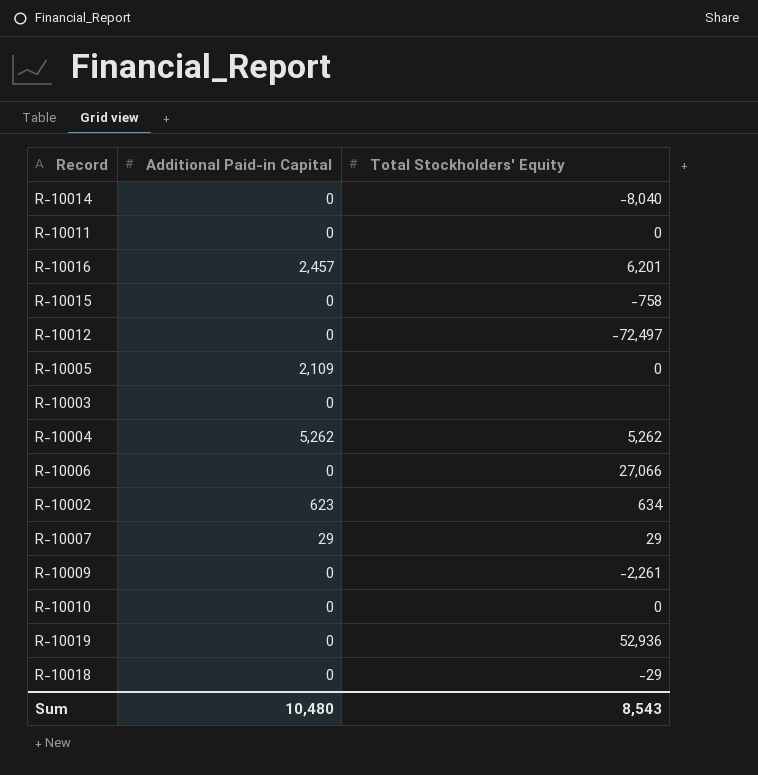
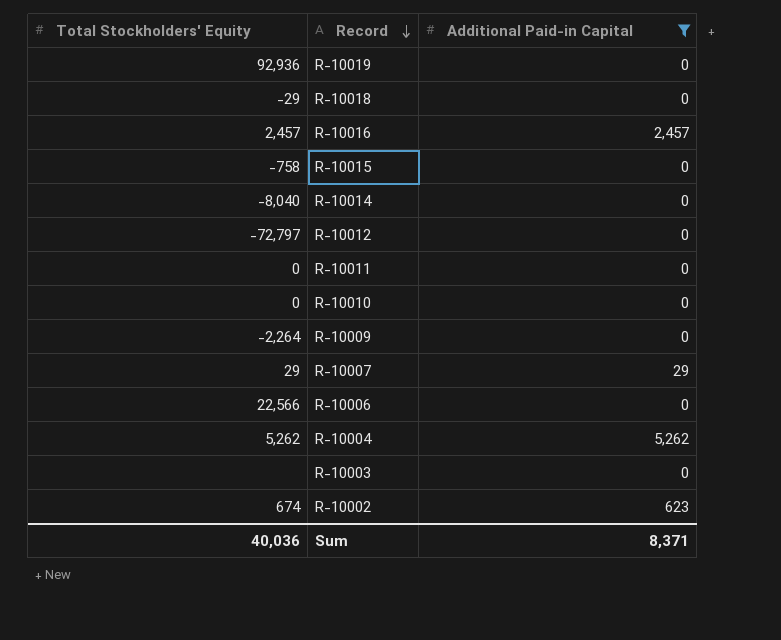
filter: none -> Additional Paid-in Capital != 2,109
row order: none -> Record descending
column Total Stockholders' Equity | position: 3 -> 1
R-10019 | Total Stockholders' Equity: 52,936 -> 92,936
R-10016 | Total Stockholders' Equity: 6,201 -> 2,457
R-10012 | Total Stockholders' Equity: -72,497 -> -72,797
R-10009 | Total Stockholders' Equity: -2,261 -> -2,264
R-10006 | Total Stockholders' Equity: 27,066 -> 22,566
R-10002 | Total Stockholders' Equity: 634 -> 674
Sum | Total Stockholders' Equity: 8,543 -> 40,036
Sum | Additional Paid-in Capital: 10,480 -> 8,371

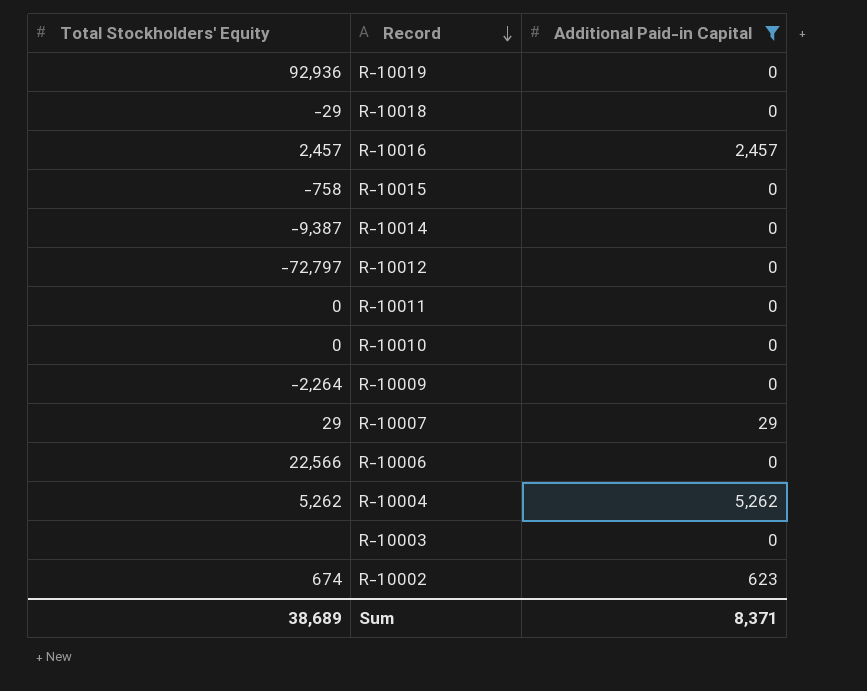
R-10014 | Total Stockholders' Equity: -8,040 -> -9,387
Sum | Total Stockholders' Equity: 40,036 -> 38,689

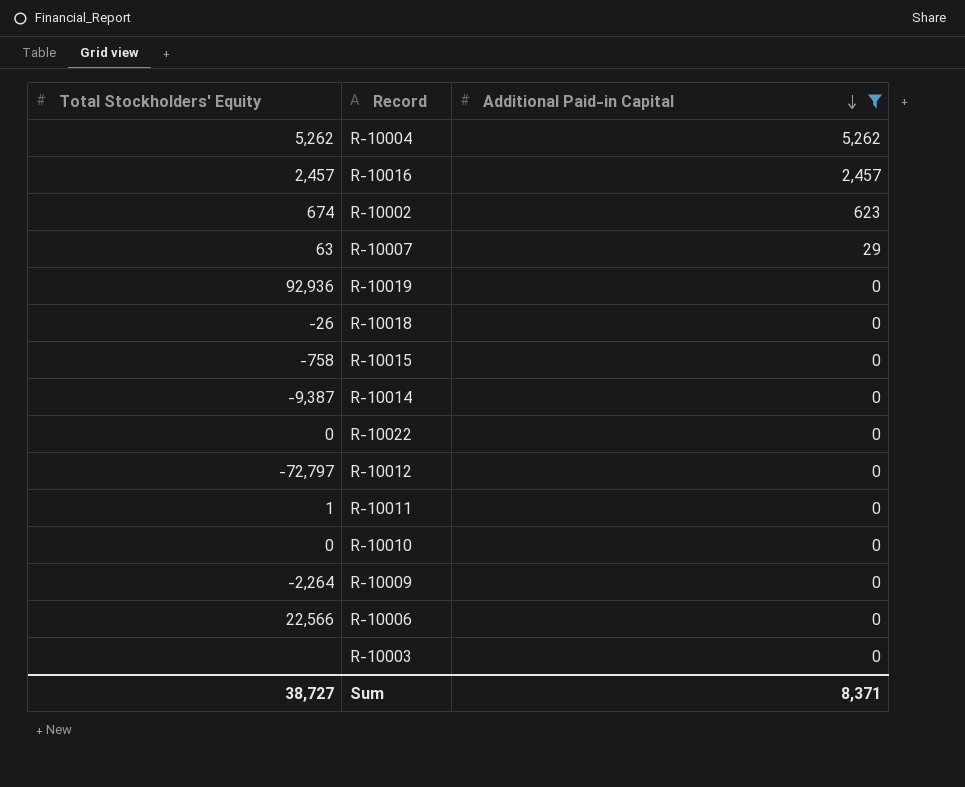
row order: Record descending -> Additional Paid-in Capital descending
R-10007 | Total Stockholders' Equity: 29 -> 63
R-10018 | Total Stockholders' Equity: -29 -> -26
row R-10022: none -> 0 | 0
R-10011 | Total Stockholders' Equity: 0 -> 1
Sum | Total Stockholders' Equity: 38,689 -> 38,727

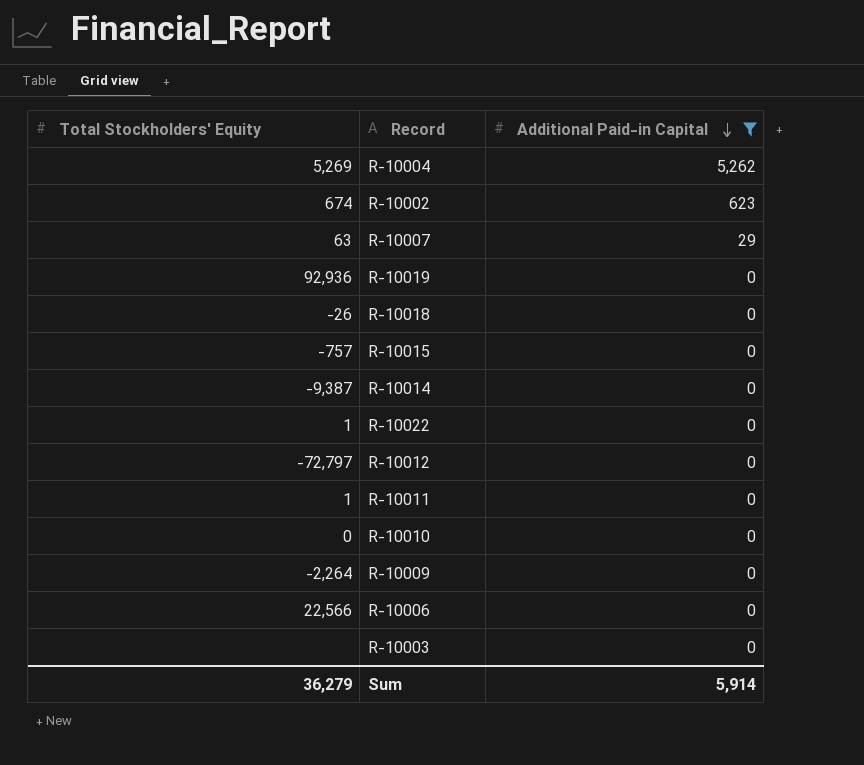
row R-10016: 2,457 | 2,457 -> none
R-10004 | Total Stockholders' Equity: 5,262 -> 5,269
R-10015 | Total Stockholders' Equity: -758 -> -757
R-10022 | Total Stockholders' Equity: 0 -> 1
Sum | Total Stockholders' Equity: 38,727 -> 36,279
Sum | Additional Paid-in Capital: 8,371 -> 5,914

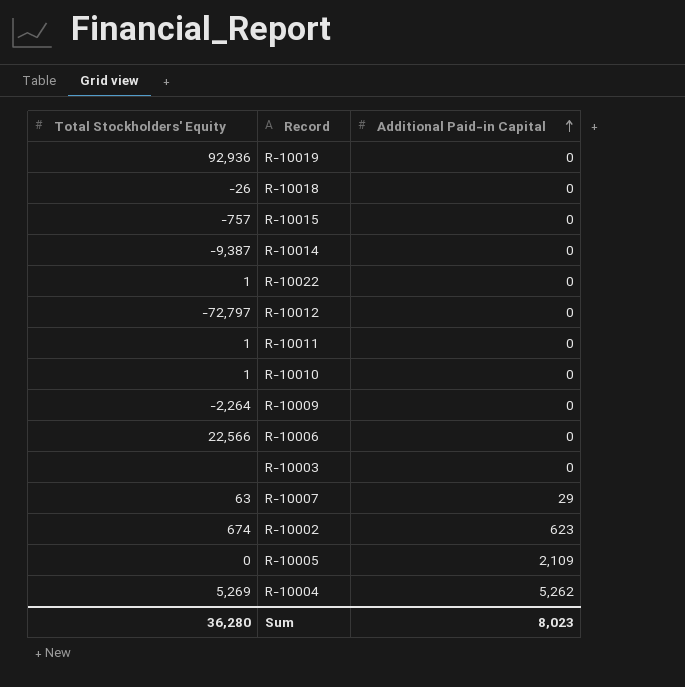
filter: Additional Paid-in Capital != 2,109 -> none
row order: Additional Paid-in Capital descending -> Additional Paid-in Capital ascending
R-10010 | Total Stockholders' Equity: 0 -> 1
Sum | Total Stockholders' Equity: 36,279 -> 36,280
Sum | Additional Paid-in Capital: 5,914 -> 8,023

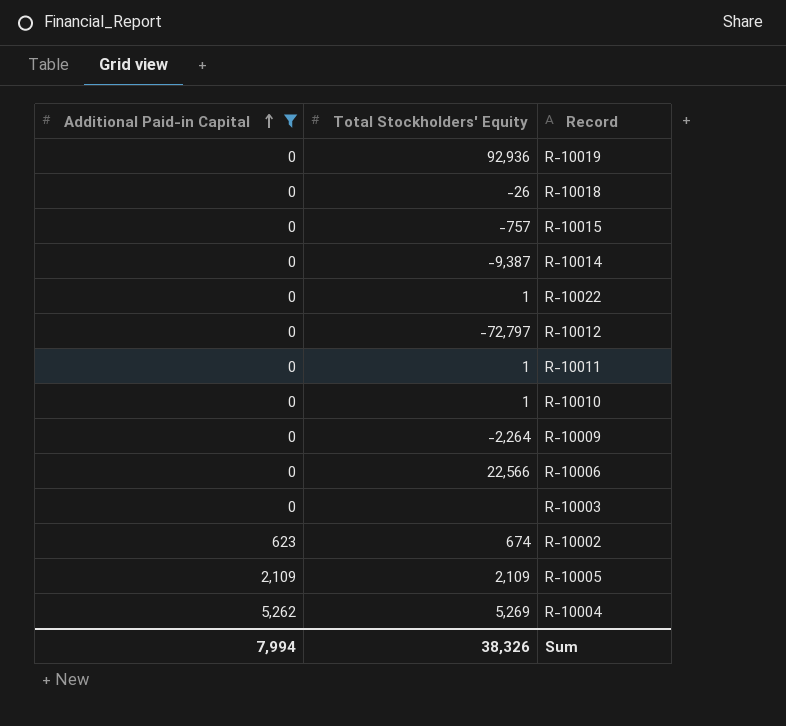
filter: none -> Additional Paid-in Capital != 29
column Additional Paid-in Capital | position: 3 -> 1
R-10005 | Total Stockholders' Equity: 0 -> 2,109
Sum | Additional Paid-in Capital: 8,023 -> 7,994
Sum | Total Stockholders' Equity: 36,280 -> 38,326

